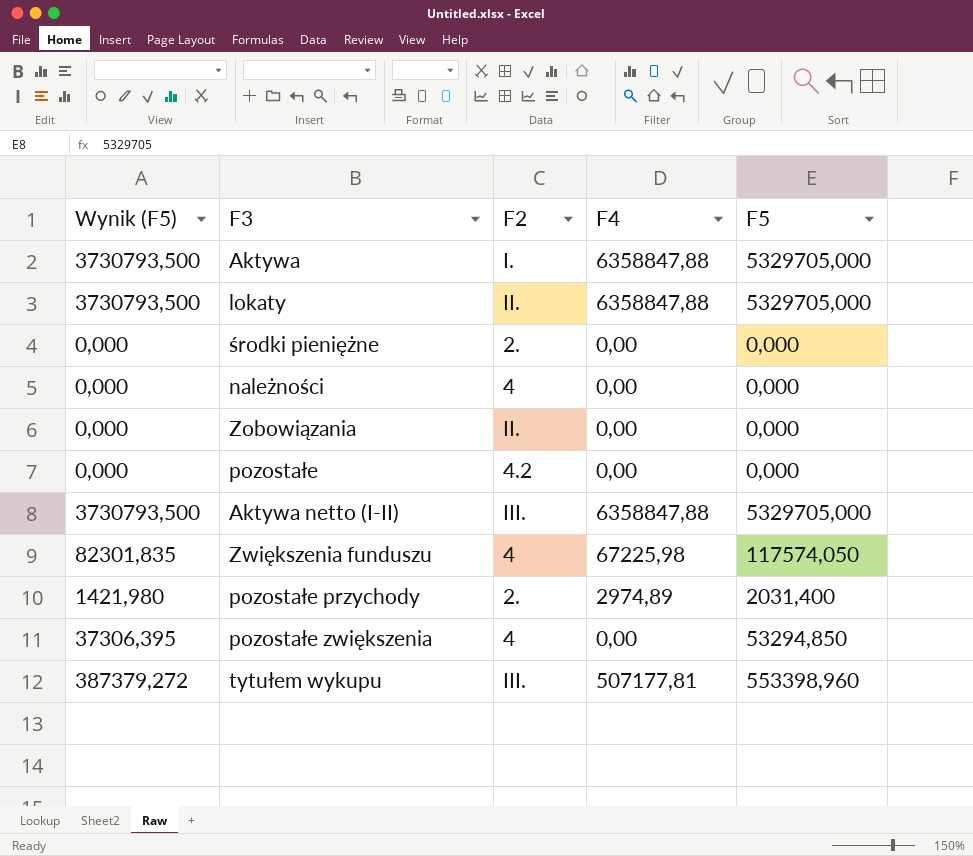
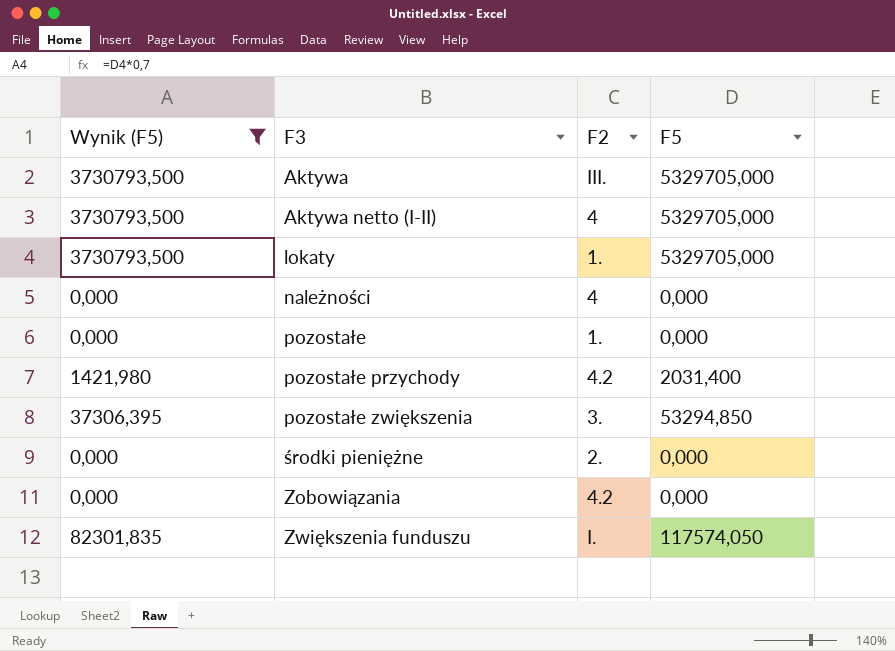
filter: none -> Wynik (F5) != 387379,272
row order: none -> F3 ascending
column F4 | position: 4 -> none
Aktywa | F2: I. -> III.
Aktywa netto (I-II) | F2: III. -> 4
lokaty | F2: II. -> 1.
pozostałe | F2: 4.2 -> 1.
pozostałe przychody | F2: 2. -> 4.2
pozostałe zwiększenia | F2: 4 -> 3.
Zobowiązania | F2: II. -> 4.2
Zwiększenia funduszu | F2: 4 -> I.

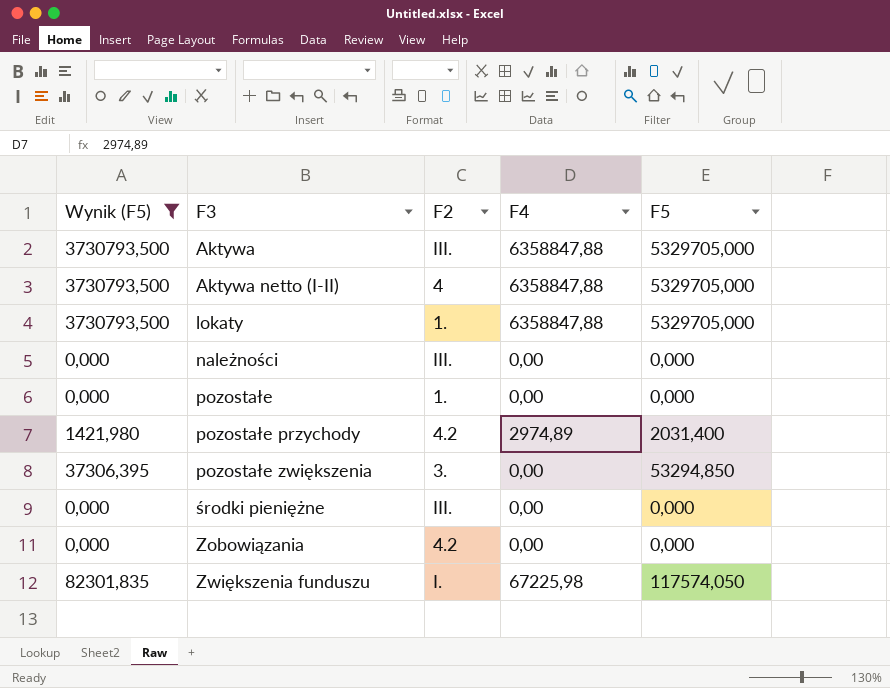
column F4 | position: none -> 4
należności | F2: 4 -> III.
środki pieniężne | F2: 2. -> III.

